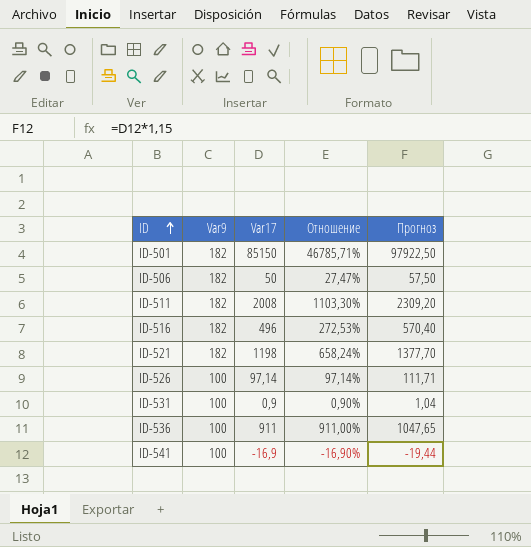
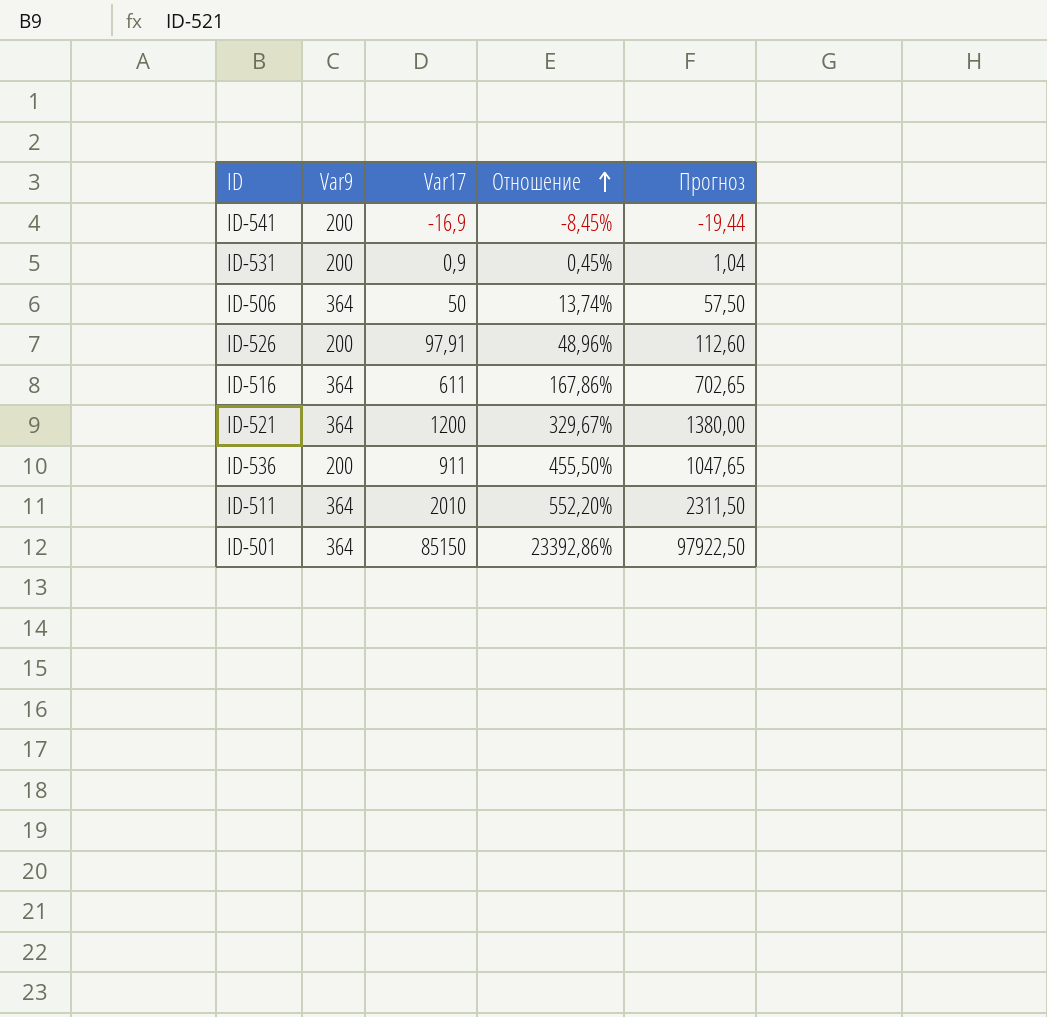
row order: ID ascending -> Отношение ascending
ID-541 | Var9: 100 -> 200
ID-541 | Отношение: -16,90% -> -8,45%
ID-531 | Var9: 100 -> 200
ID-531 | Отношение: 0,90% -> 0,45%
ID-506 | Var9: 182 -> 364
ID-506 | Отношение: 27,47% -> 13,74%
ID-526 | Var9: 100 -> 200
ID-526 | Var17: 97,14 -> 97,91
ID-526 | Отношение: 97,14% -> 48,96%
ID-526 | Прогноз: 111,71 -> 112,60
ID-516 | Var9: 182 -> 364
ID-516 | Var17: 496 -> 611
ID-516 | Отношение: 272,53% -> 167,86%
ID-516 | Прогноз: 570,40 -> 702,65
ID-521 | Var9: 182 -> 364
ID-521 | Var17: 1198 -> 1200
ID-521 | Отношение: 658,24% -> 329,67%
ID-521 | Прогноз: 1377,70 -> 1380,00
ID-536 | Var9: 100 -> 200
ID-536 | Отношение: 911,00% -> 455,50%
ID-511 | Var9: 182 -> 364
ID-511 | Var17: 2008 -> 2010
ID-511 | Отношение: 1103,30% -> 552,20%
ID-511 | Прогноз: 2309,20 -> 2311,50
ID-501 | Var9: 182 -> 364
ID-501 | Отношение: 46785,71% -> 23392,86%

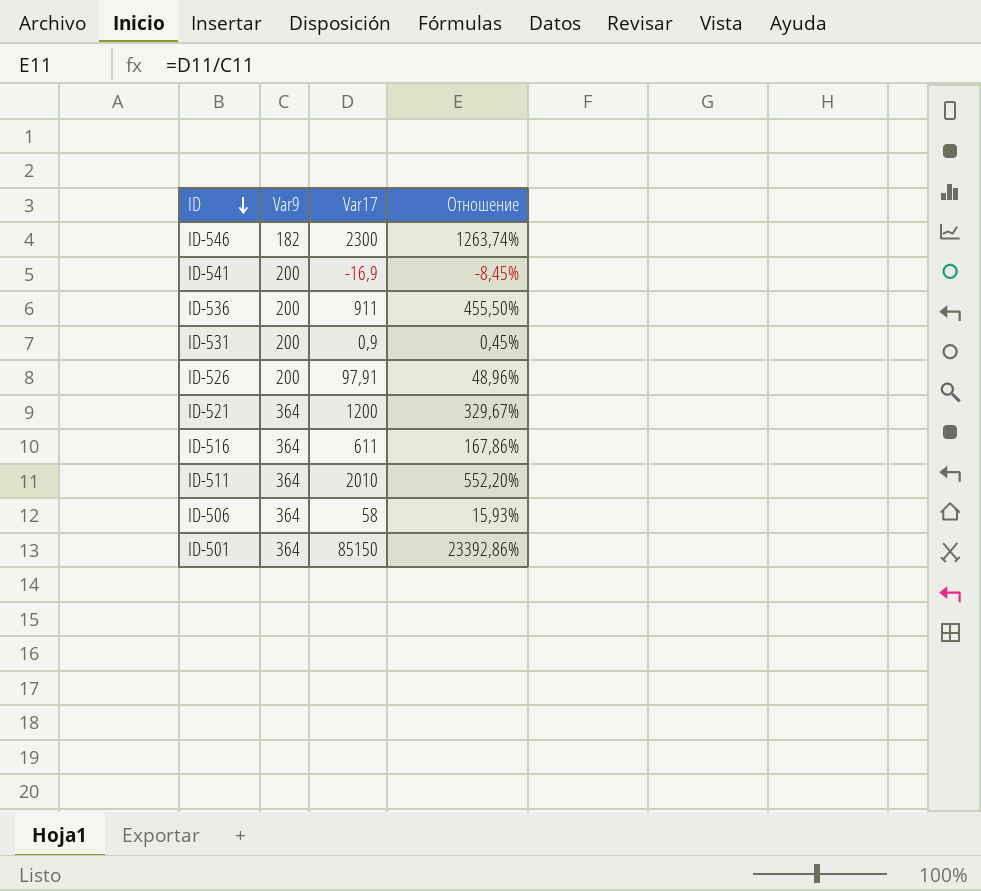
row order: Отношение ascending -> ID descending
column Прогноз | formula: [Var17] * 1,15 -> none
row ID-546: none -> 182 | 2300 | 1263,74%
ID-506 | Var17: 50 -> 58
ID-506 | Отношение: 13,74% -> 15,93%

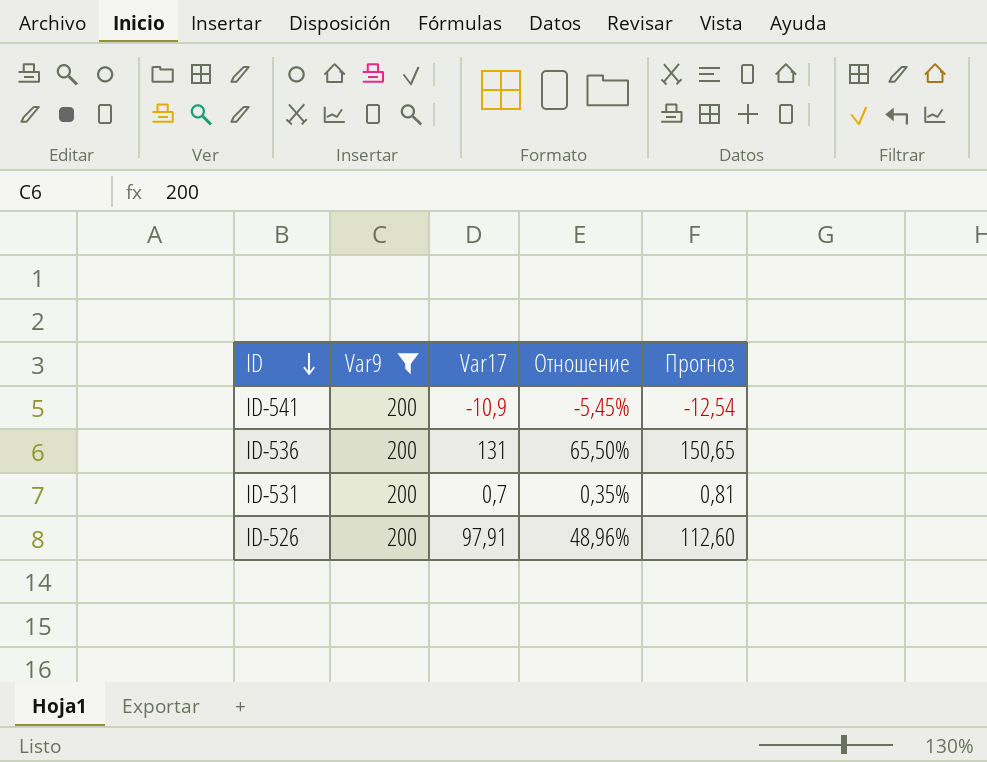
filter: none -> Var9 = 200
column Прогноз | formula: none -> [Var17] * 1,15
ID-541 | Var17: -16,9 -> -10,9
ID-541 | Отношение: -8,45% -> -5,45%
ID-536 | Var17: 911 -> 131
ID-536 | Отношение: 455,50% -> 65,50%
ID-531 | Var17: 0,9 -> 0,7
ID-531 | Отношение: 0,45% -> 0,35%

